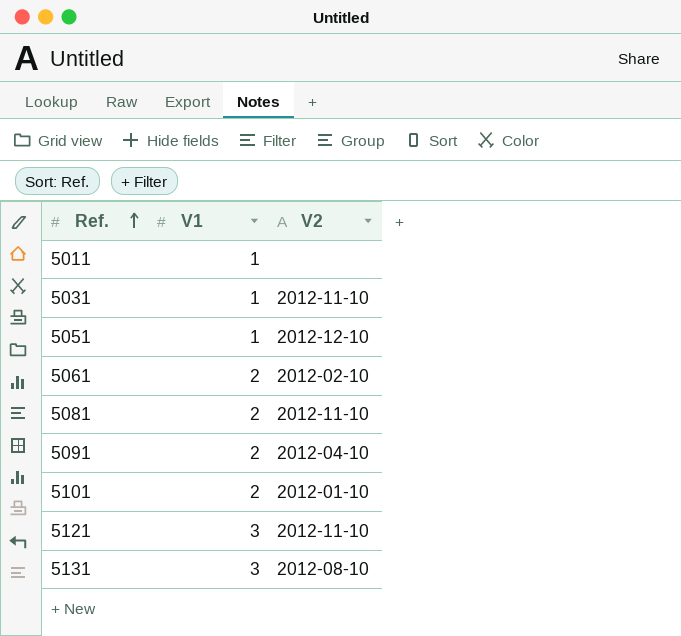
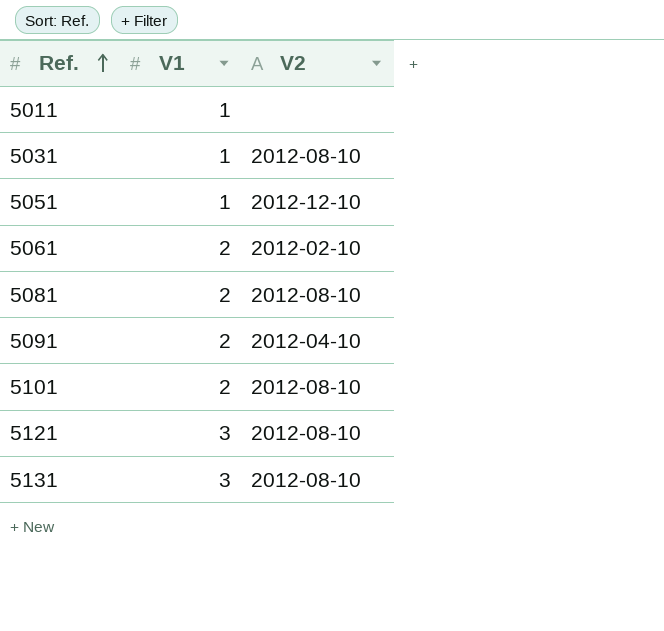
5031 | V2: 2012-11-10 -> 2012-08-10
5081 | V2: 2012-11-10 -> 2012-08-10
5101 | V2: 2012-01-10 -> 2012-08-10
5121 | V2: 2012-11-10 -> 2012-08-10

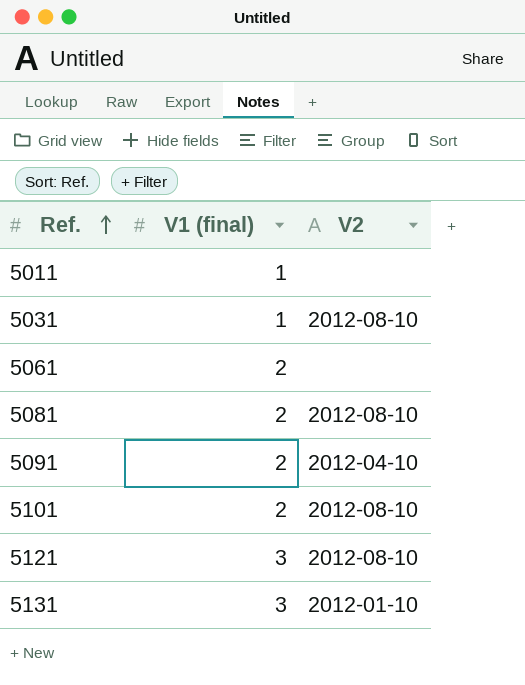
column name: V1 -> V1 (final)
row 5051: 1 | 2012-12-10 -> none
5061 | V2: 2012-02-10 -> none
5131 | V2: 2012-08-10 -> 2012-01-10

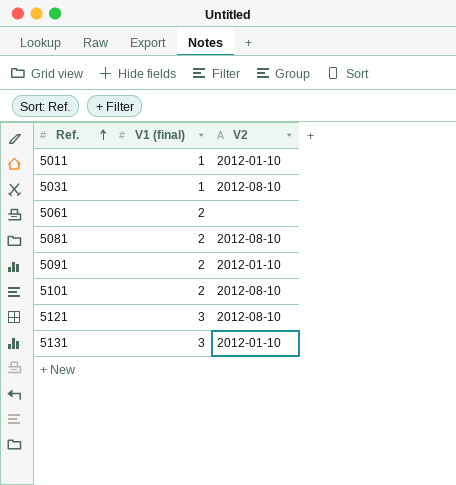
5011 | V2: none -> 2012-01-10
5091 | V2: 2012-04-10 -> 2012-01-10

